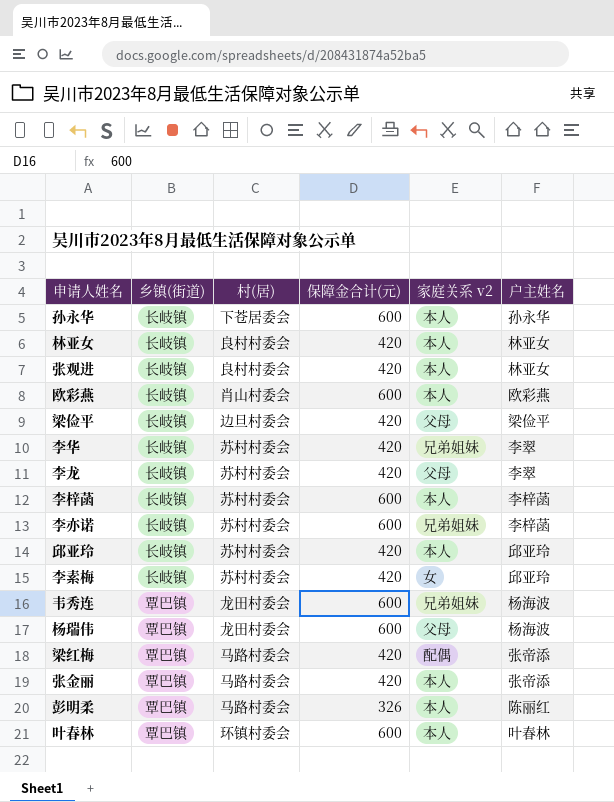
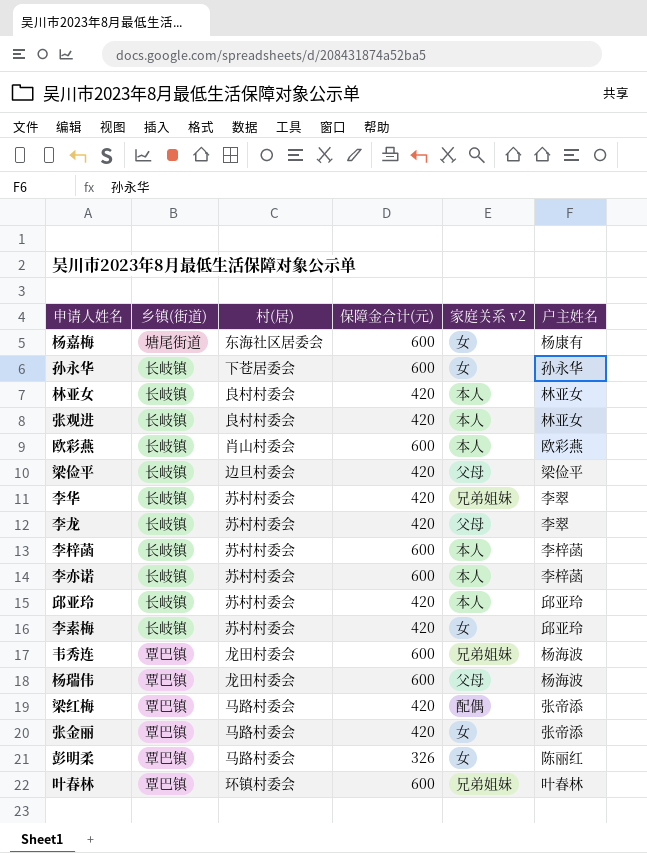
row 杨嘉梅: none -> 塘尾街道 | 东海社区居委会 | 600 | 女 | 杨康有
孙永华 | 家庭关系 v2: 本人 -> 女
李亦诺 | 家庭关系 v2: 兄弟姐妹 -> 本人
张金丽 | 家庭关系 v2: 本人 -> 女
彭明柔 | 家庭关系 v2: 本人 -> 女
叶春林 | 家庭关系 v2: 本人 -> 兄弟姐妹

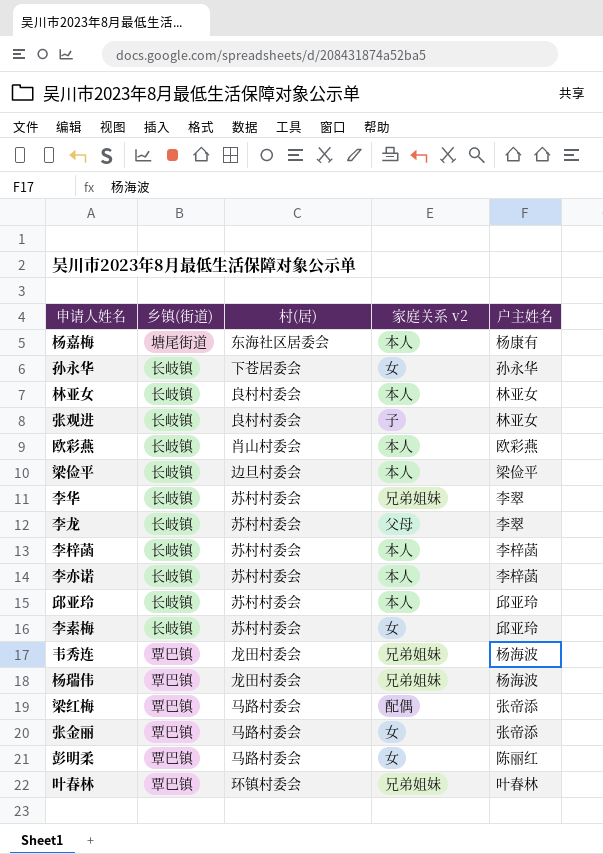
column 保障金合计(元) | position: 4 -> none
杨嘉梅 | 家庭关系 v2: 女 -> 本人
张观进 | 家庭关系 v2: 本人 -> 子
梁俭平 | 家庭关系 v2: 父母 -> 本人
杨瑞伟 | 家庭关系 v2: 父母 -> 兄弟姐妹

